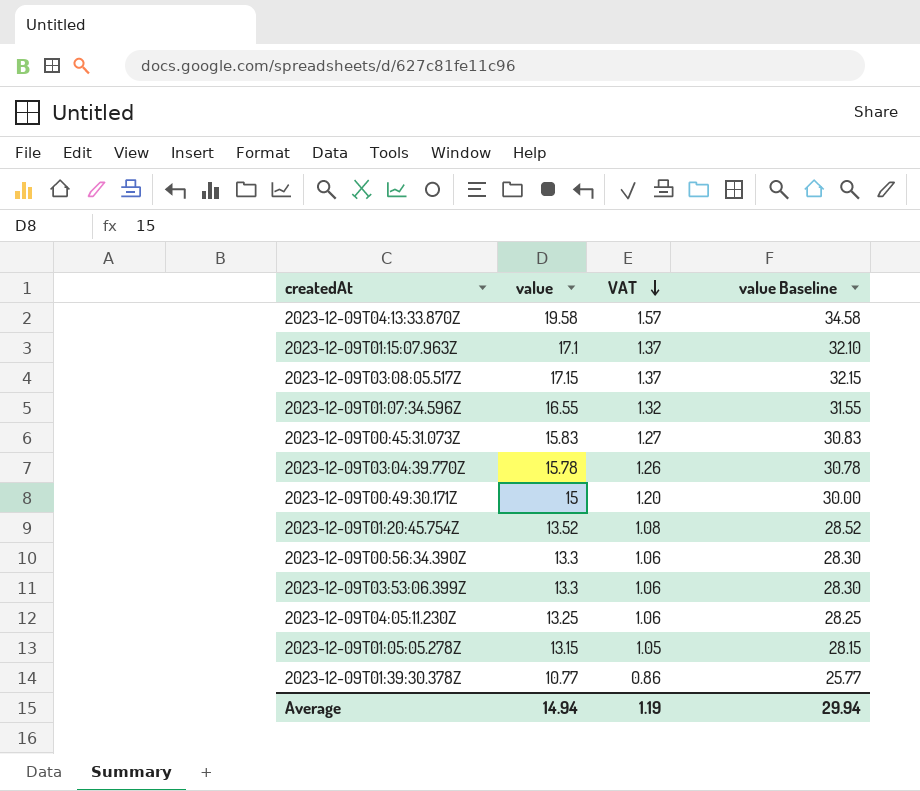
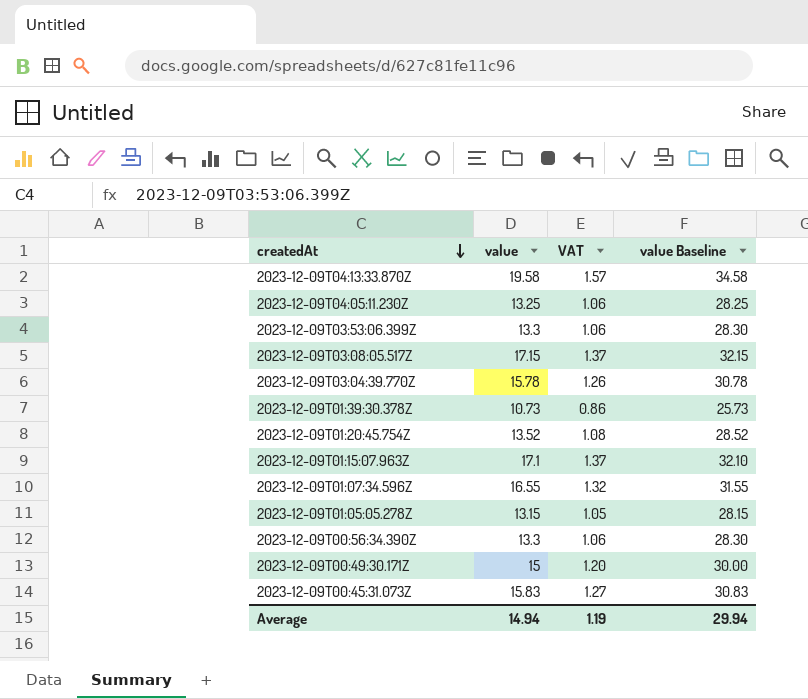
row order: VAT descending -> createdAt descending
2023-12-09T01:39:30.378Z | value: 10.77 -> 10.73
2023-12-09T01:39:30.378Z | value Baseline: 25.77 -> 25.73

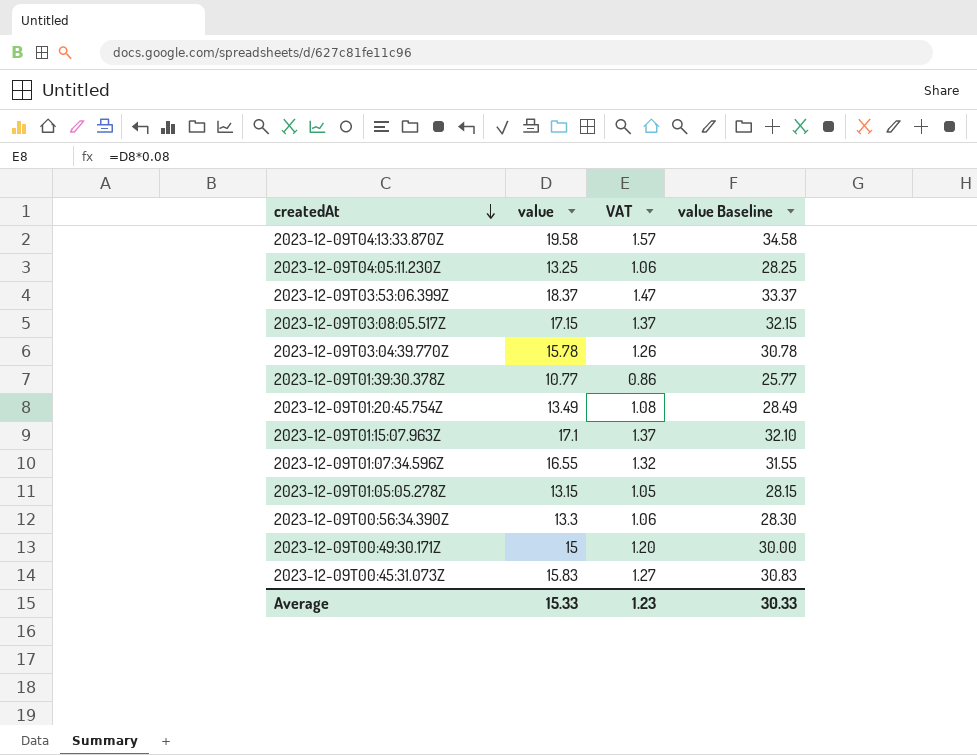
2023-12-09T03:53:06.399Z | value: 13.3 -> 18.37
2023-12-09T03:53:06.399Z | VAT: 1.06 -> 1.47
2023-12-09T03:53:06.399Z | value Baseline: 28.30 -> 33.37
2023-12-09T01:39:30.378Z | value: 10.73 -> 10.77
2023-12-09T01:39:30.378Z | value Baseline: 25.73 -> 25.77
2023-12-09T01:20:45.754Z | value: 13.52 -> 13.49
2023-12-09T01:20:45.754Z | value Baseline: 28.52 -> 28.49
Average | value: 14.94 -> 15.33
Average | VAT: 1.19 -> 1.23
Average | value Baseline: 29.94 -> 30.33

